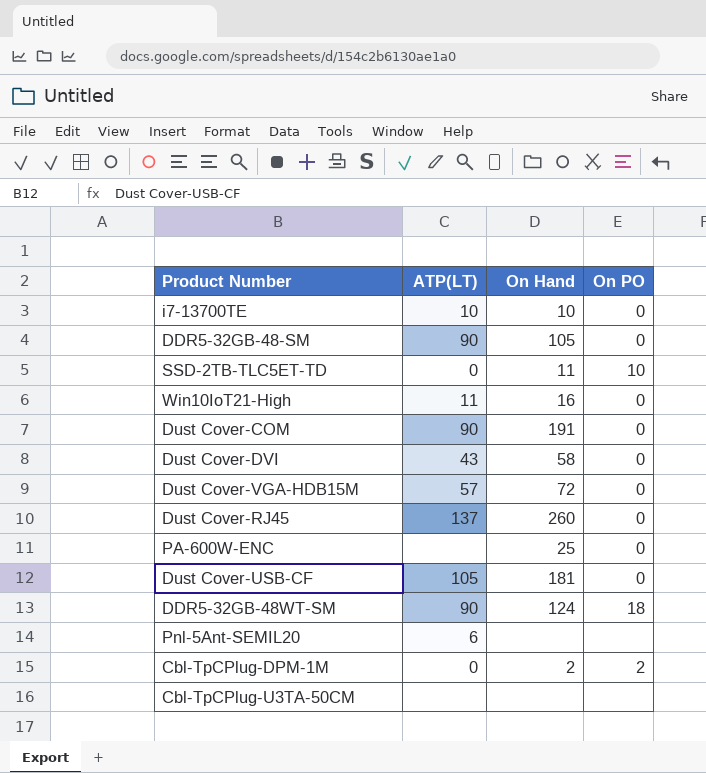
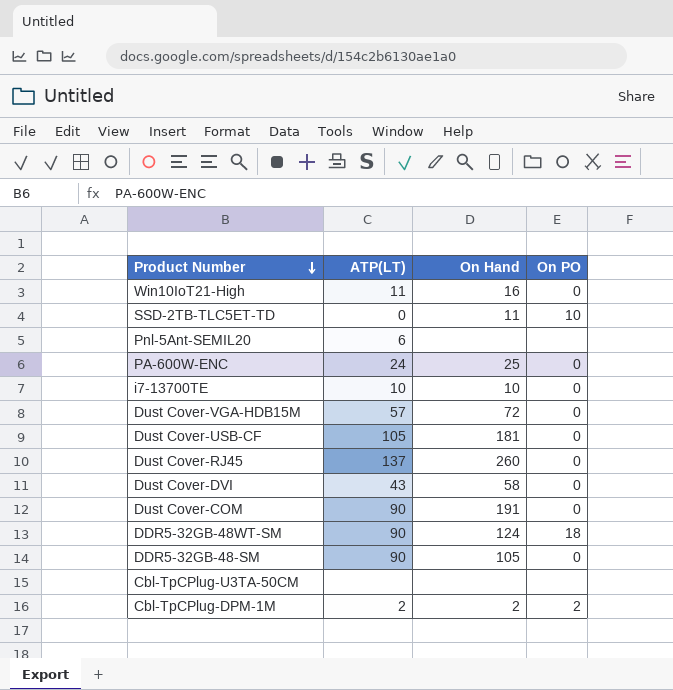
row order: none -> Product Number descending
PA-600W-ENC | ATP(LT): none -> 24
Cbl-TpCPlug-DPM-1M | ATP(LT): 0 -> 2

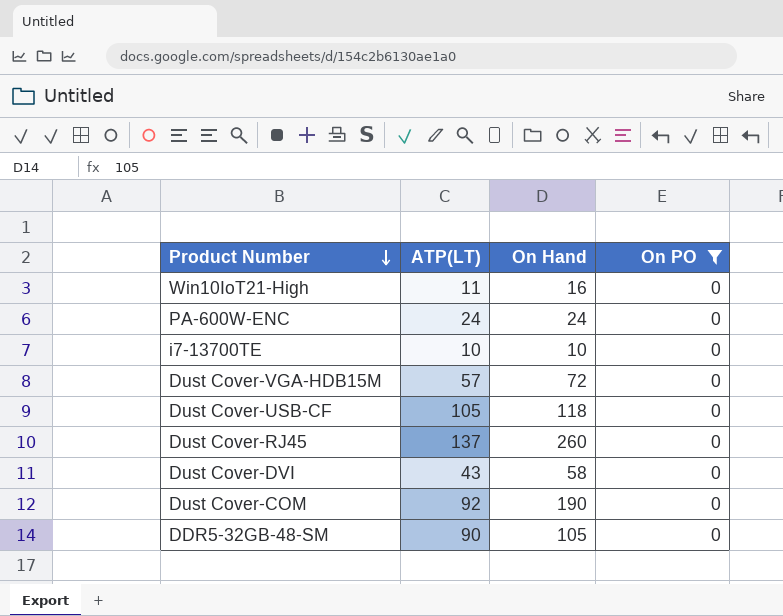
filter: none -> On PO = 0
PA-600W-ENC | On Hand: 25 -> 24
Dust Cover-USB-CF | On Hand: 181 -> 118
Dust Cover-COM | ATP(LT): 90 -> 92
Dust Cover-COM | On Hand: 191 -> 190

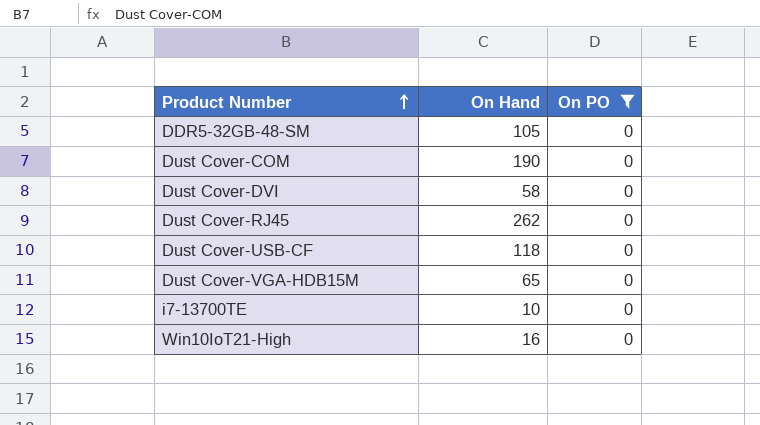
row order: Product Number descending -> Product Number ascending
column ATP(LT) | position: 2 -> none
row PA-600W-ENC: 24 | 24 | 0 -> none
Dust Cover-RJ45 | On Hand: 260 -> 262
Dust Cover-VGA-HDB15M | On Hand: 72 -> 65

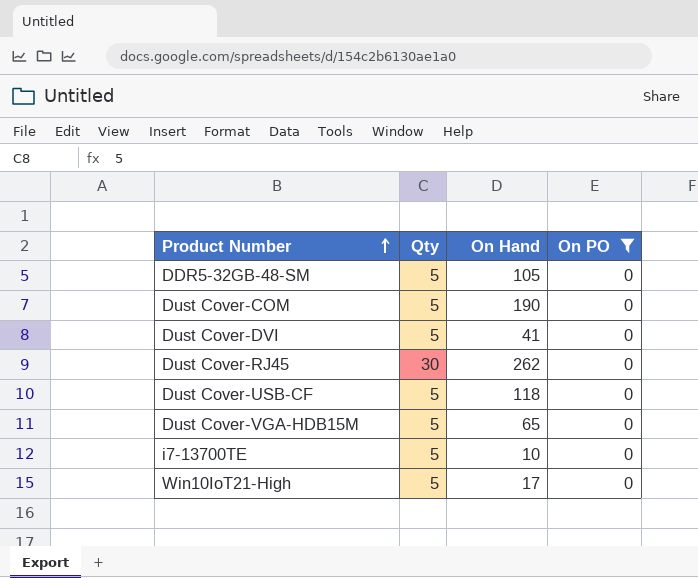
column Qty | position: none -> 2
Dust Cover-DVI | On Hand: 58 -> 41
Win10IoT21-High | On Hand: 16 -> 17

